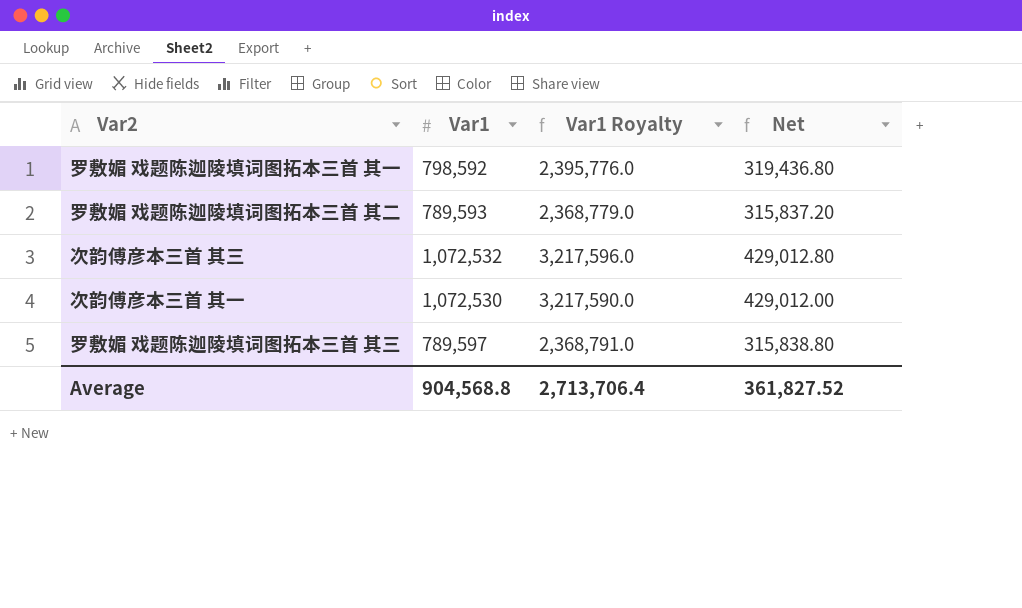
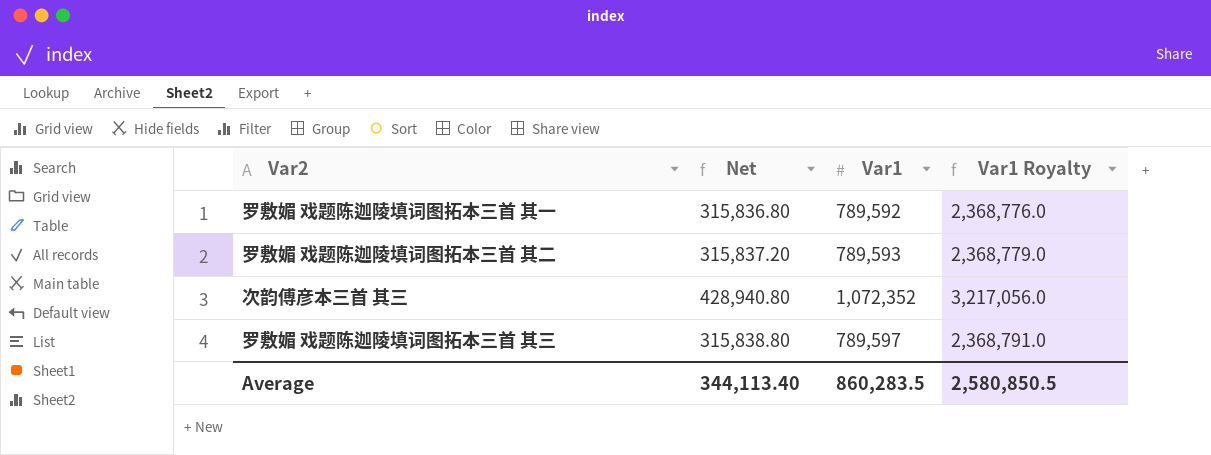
column Net | position: 4 -> 2
row 次韵傅彦本三首 其一: 1,072,530 | 3,217,590.0 | 429,012.00 -> none
罗敷媚 戏题陈迦陵填词图拓本三首 其一 | Net: 319,436.80 -> 315,836.80
罗敷媚 戏题陈迦陵填词图拓本三首 其一 | Var1: 798,592 -> 789,592
罗敷媚 戏题陈迦陵填词图拓本三首 其一 | Var1 Royalty: 2,395,776.0 -> 2,368,776.0
次韵傅彦本三首 其三 | Net: 429,012.80 -> 428,940.80
次韵傅彦本三首 其三 | Var1: 1,072,532 -> 1,072,352
次韵傅彦本三首 其三 | Var1 Royalty: 3,217,596.0 -> 3,217,056.0
Average | Net: 361,827.52 -> 344,113.40
Average | Var1: 904,568.8 -> 860,283.5
Average | Var1 Royalty: 2,713,706.4 -> 2,580,850.5

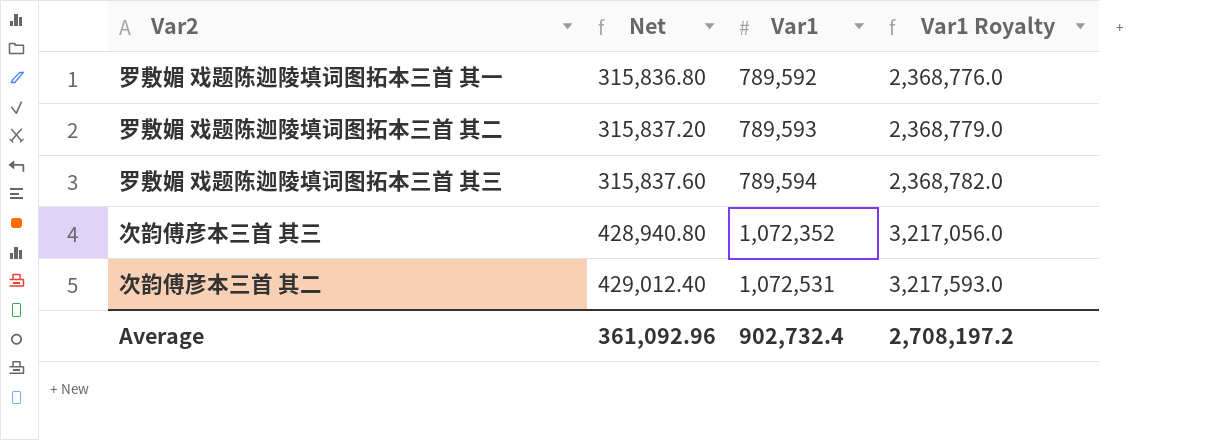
row order: none -> Net ascending
罗敷媚 戏题陈迦陵填词图拓本三首 其三 | Net: 315,838.80 -> 315,837.60
罗敷媚 戏题陈迦陵填词图拓本三首 其三 | Var1: 789,597 -> 789,594
罗敷媚 戏题陈迦陵填词图拓本三首 其三 | Var1 Royalty: 2,368,791.0 -> 2,368,782.0
row 次韵傅彦本三首 其二: none -> 429,012.40 | 1,072,531 | 3,217,593.0
Average | Net: 344,113.40 -> 361,092.96
Average | Var1: 860,283.5 -> 902,732.4
Average | Var1 Royalty: 2,580,850.5 -> 2,708,197.2

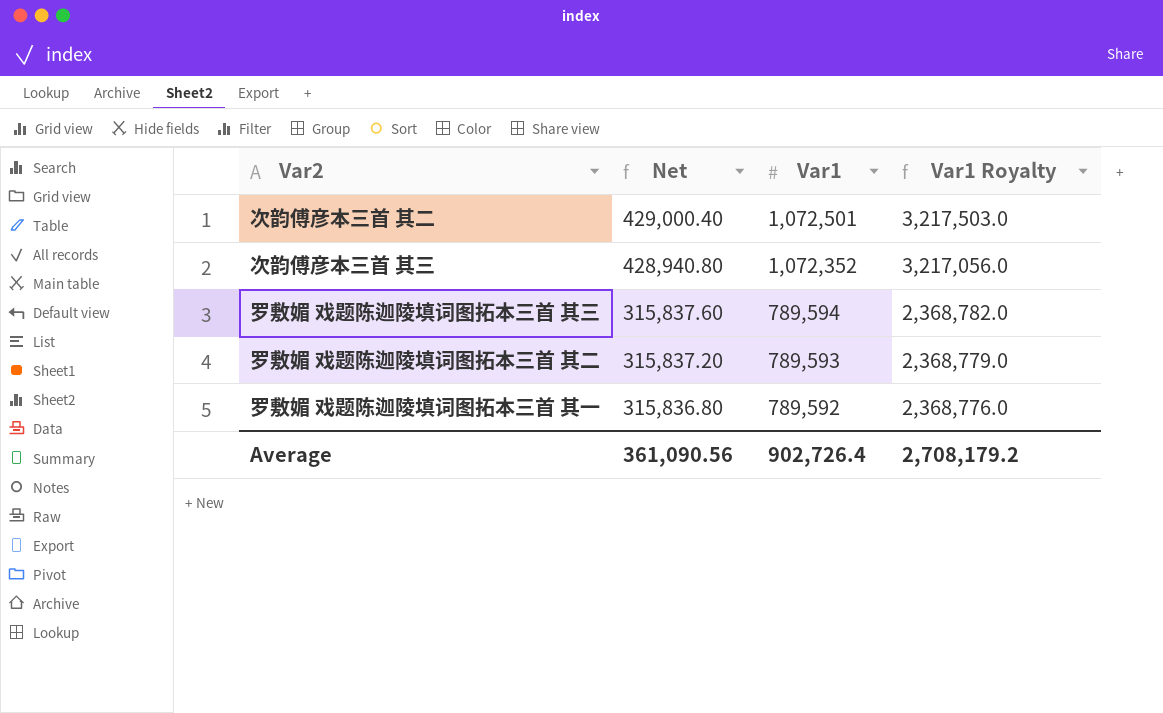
row order: Net ascending -> Net descending
次韵傅彦本三首 其二 | Net: 429,012.40 -> 429,000.40
次韵傅彦本三首 其二 | Var1: 1,072,531 -> 1,072,501
次韵傅彦本三首 其二 | Var1 Royalty: 3,217,593.0 -> 3,217,503.0
Average | Net: 361,092.96 -> 361,090.56
Average | Var1: 902,732.4 -> 902,726.4
Average | Var1 Royalty: 2,708,197.2 -> 2,708,179.2

